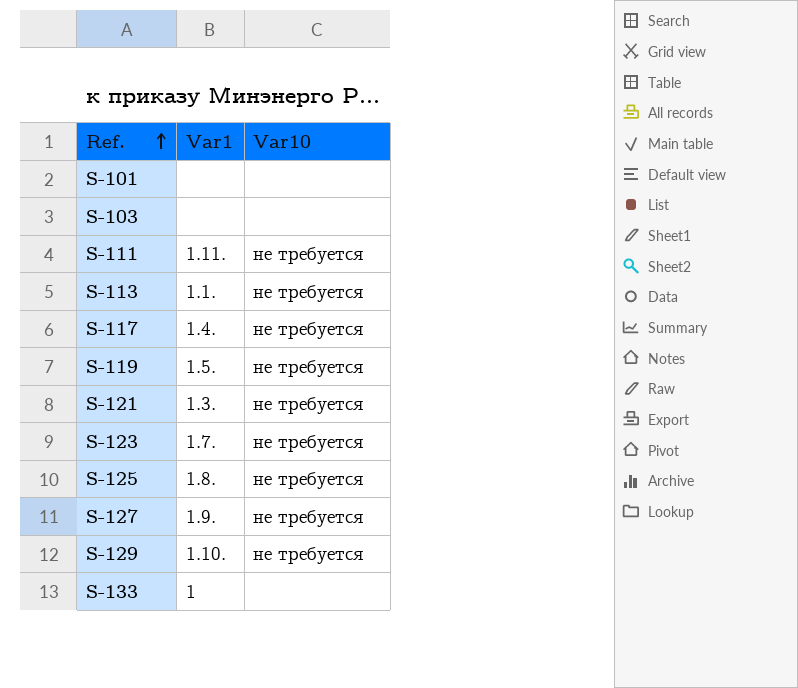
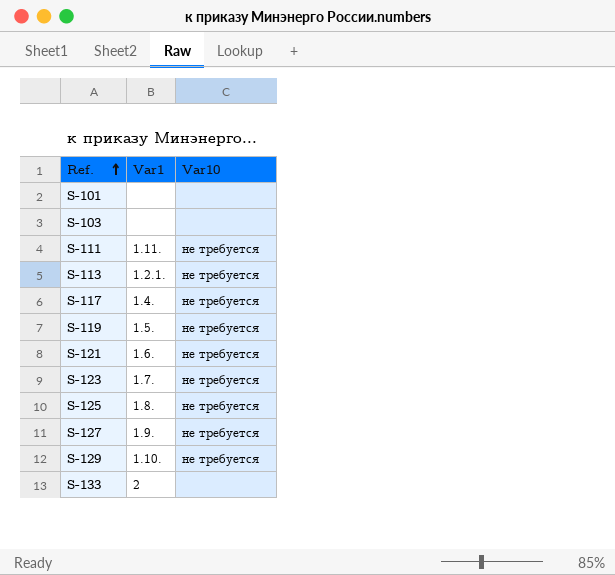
S-113 | Var1: 1.1. -> 1.2.1.
S-121 | Var1: 1.3. -> 1.6.
S-133 | Var1: 1 -> 2

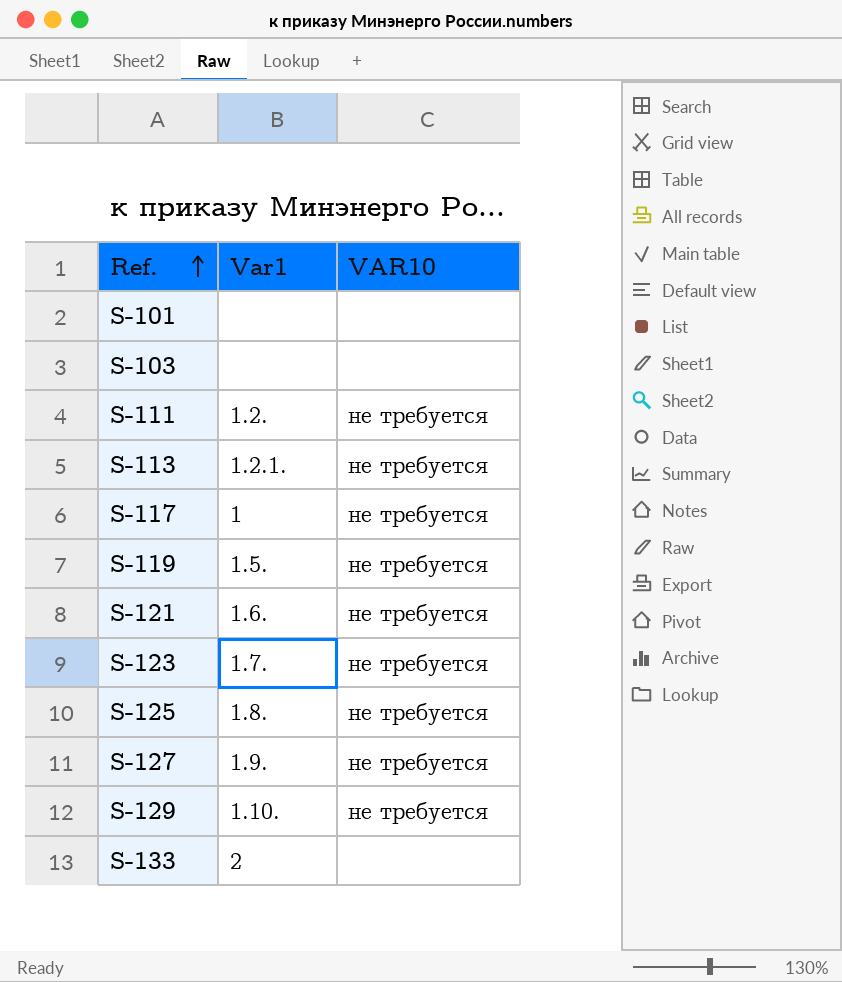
column name: Var10 -> VAR10
S-111 | Var1: 1.11. -> 1.2.
S-117 | Var1: 1.4. -> 1

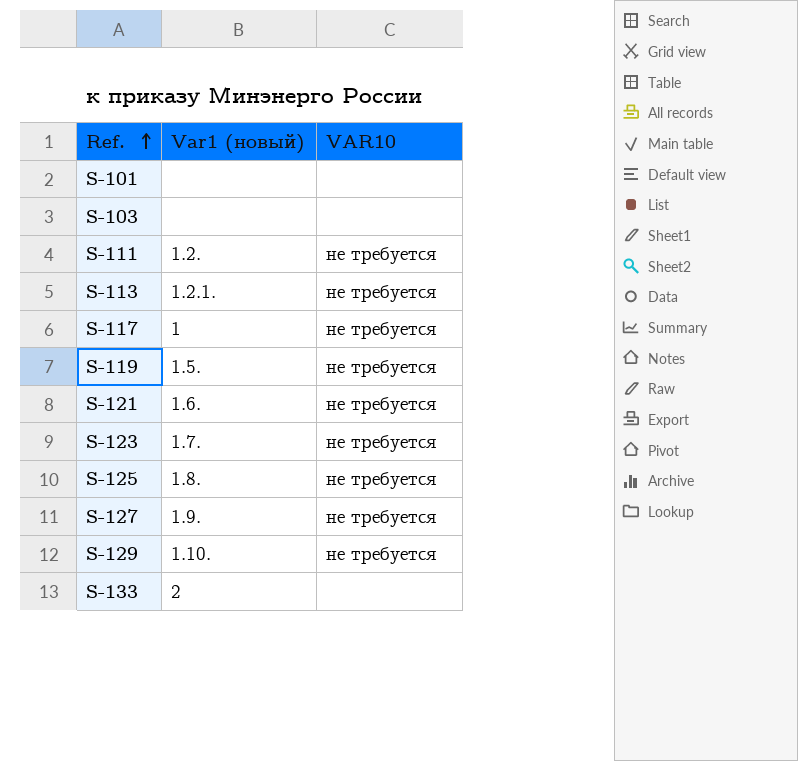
column name: Var1 -> Var1 (новый)

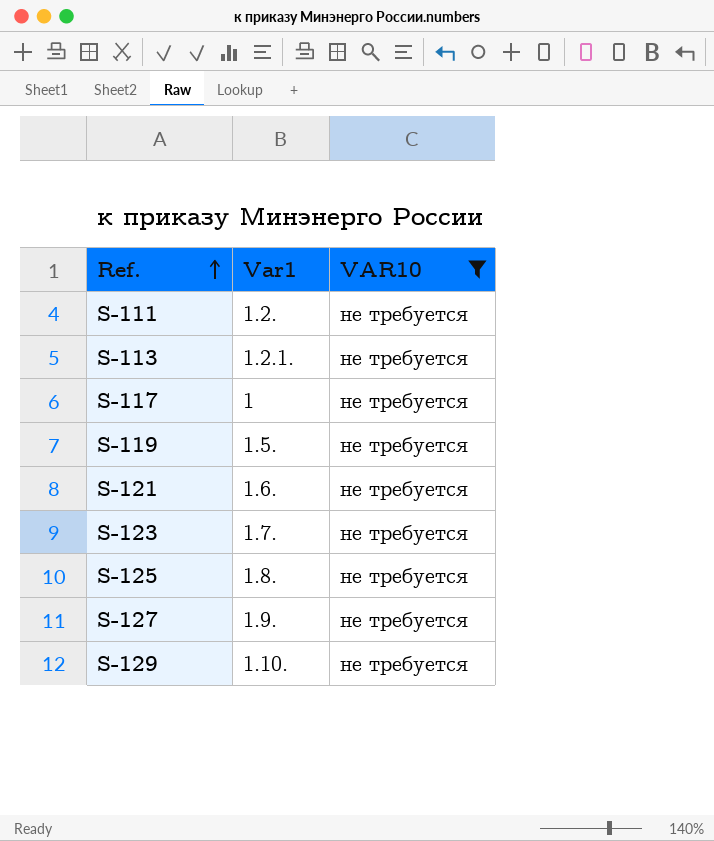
filter: none -> VAR10 = не требуется
column name: Var1 (новый) -> Var1

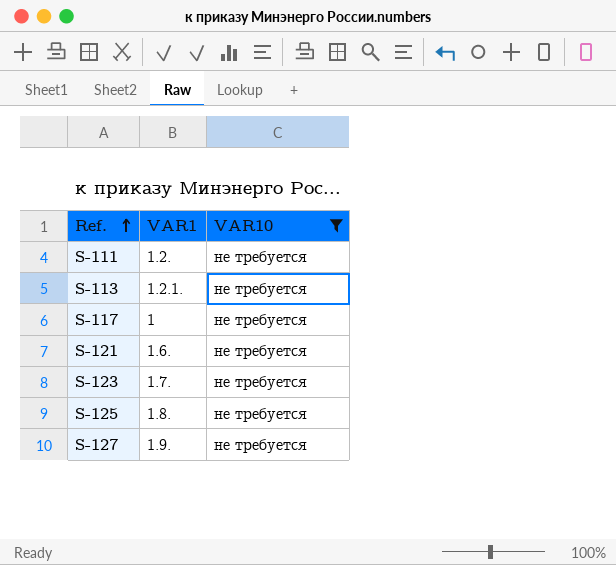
column name: Var1 -> VAR1
row S-119: 1.5. | не требуется -> none
row S-129: 1.10. | не требуется -> none

